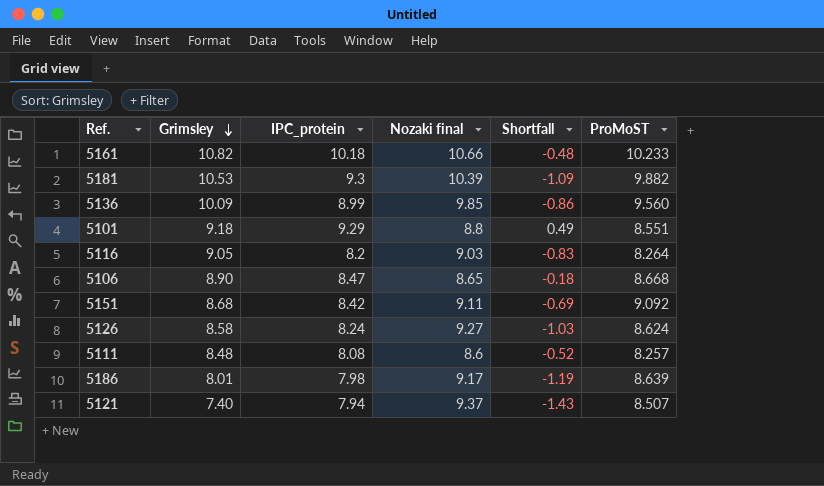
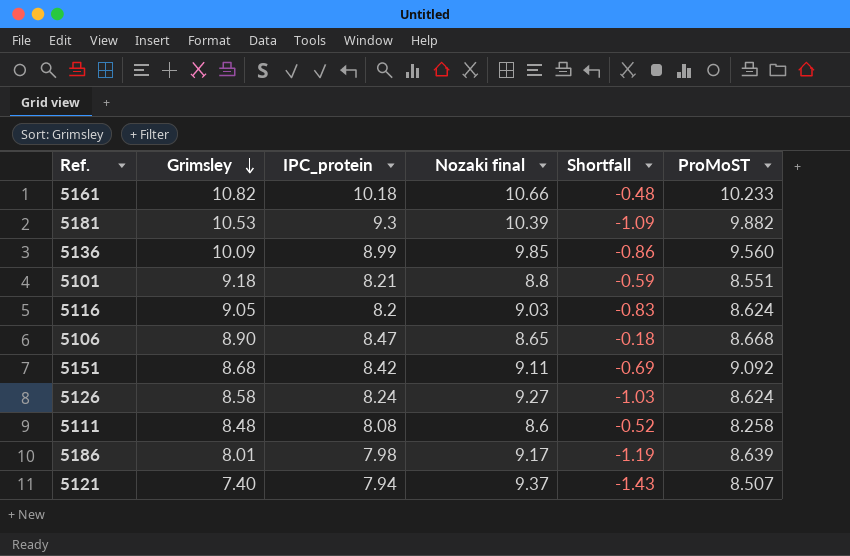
5101 | IPC_protein: 9.29 -> 8.21
5101 | Shortfall: 0.49 -> -0.59
5116 | ProMoST: 8.264 -> 8.624
5111 | ProMoST: 8.257 -> 8.258

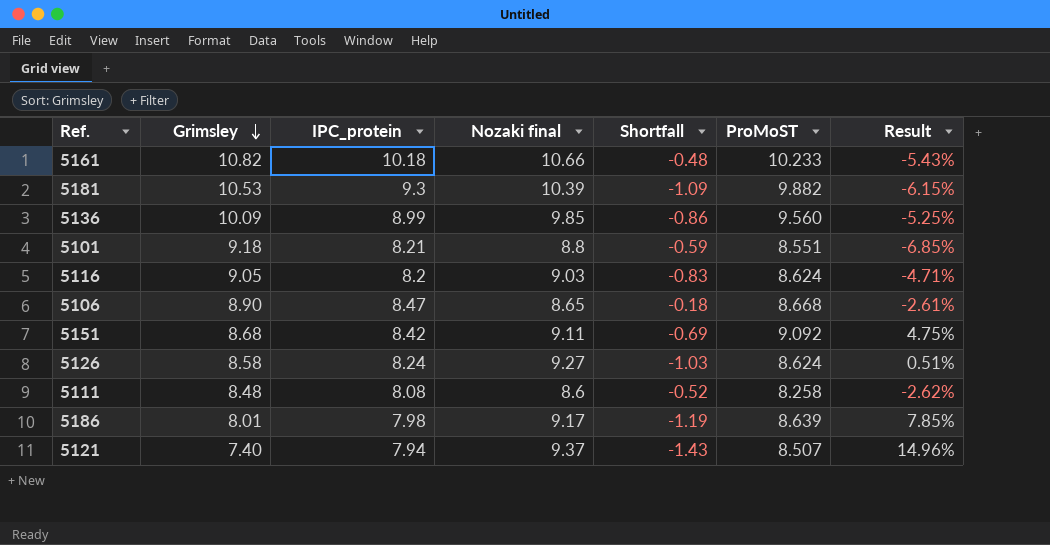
column Result | formula: none -> ([ProMoST] - [Grimsley]) / [Grimsley]

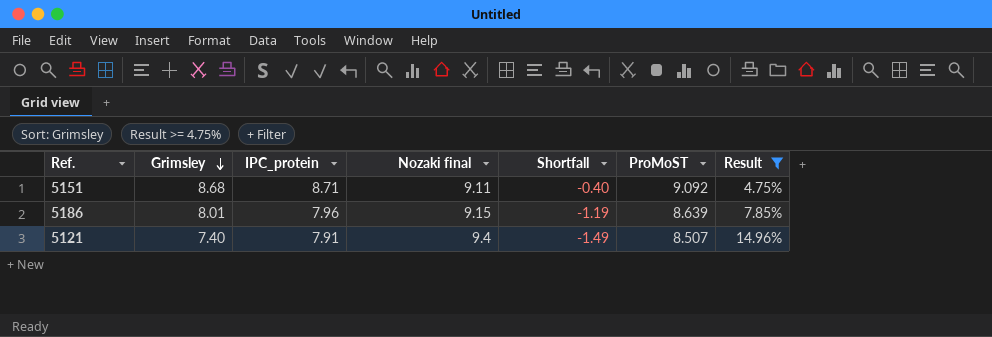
filter: none -> Result >= 4.75%
5151 | IPC_protein: 8.42 -> 8.71
5151 | Shortfall: -0.69 -> -0.40
5186 | IPC_protein: 7.98 -> 7.96
5186 | Nozaki final: 9.17 -> 9.15
5121 | IPC_protein: 7.94 -> 7.91
5121 | Nozaki final: 9.37 -> 9.4
5121 | Shortfall: -1.43 -> -1.49

